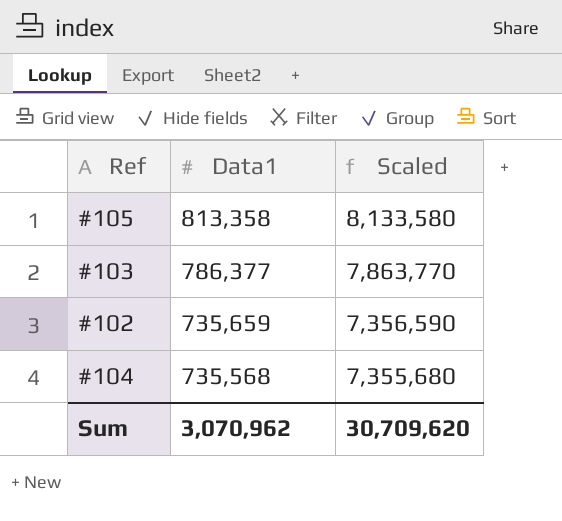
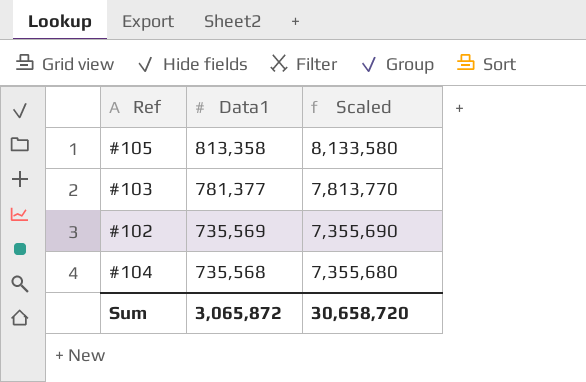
#103 | Data1: 786,377 -> 781,377
#103 | Scaled: 7,863,770 -> 7,813,770
#102 | Data1: 735,659 -> 735,569
#102 | Scaled: 7,356,590 -> 7,355,690
Sum | Data1: 3,070,962 -> 3,065,872
Sum | Scaled: 30,709,620 -> 30,658,720

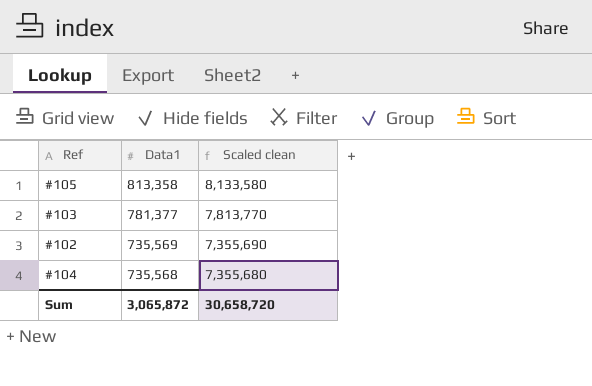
column name: Scaled -> Scaled clean

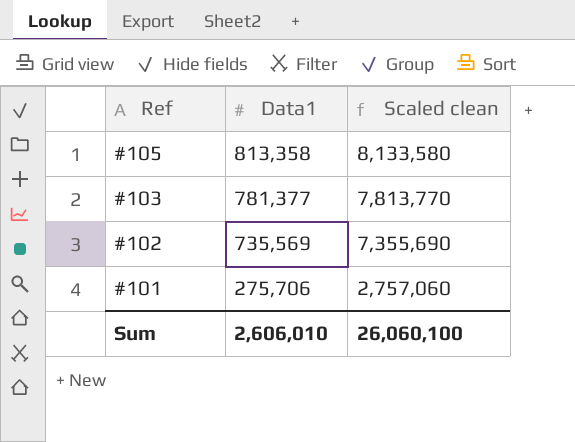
row #104: 735,568 | 7,355,680 -> none
row #101: none -> 275,706 | 2,757,060
Sum | Data1: 3,065,872 -> 2,606,010
Sum | Scaled clean: 30,658,720 -> 26,060,100

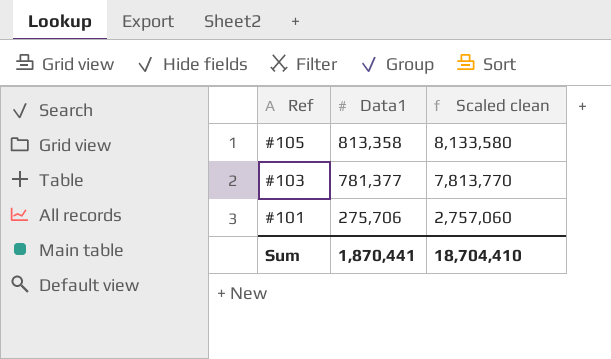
row #102: 735,569 | 7,355,690 -> none
Sum | Data1: 2,606,010 -> 1,870,441
Sum | Scaled clean: 26,060,100 -> 18,704,410

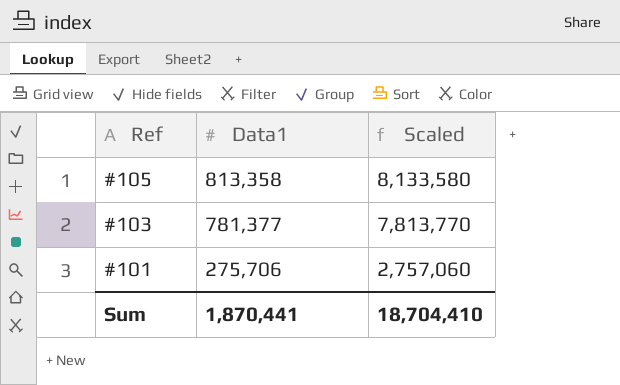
column name: Scaled clean -> Scaled

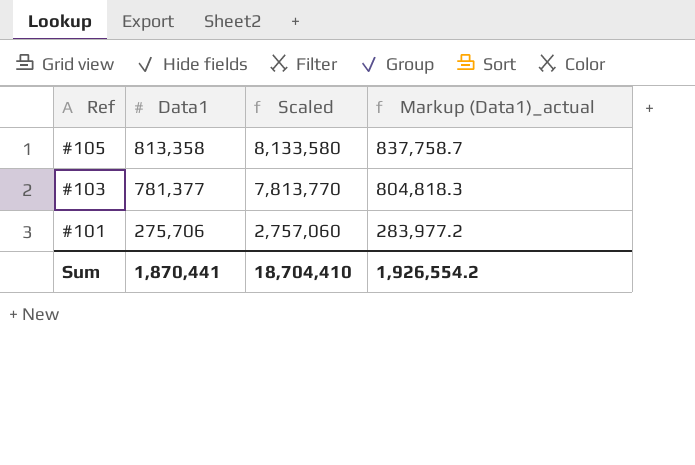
column Markup (Data1)_actual | formula: none -> [Data1] * 1.03

